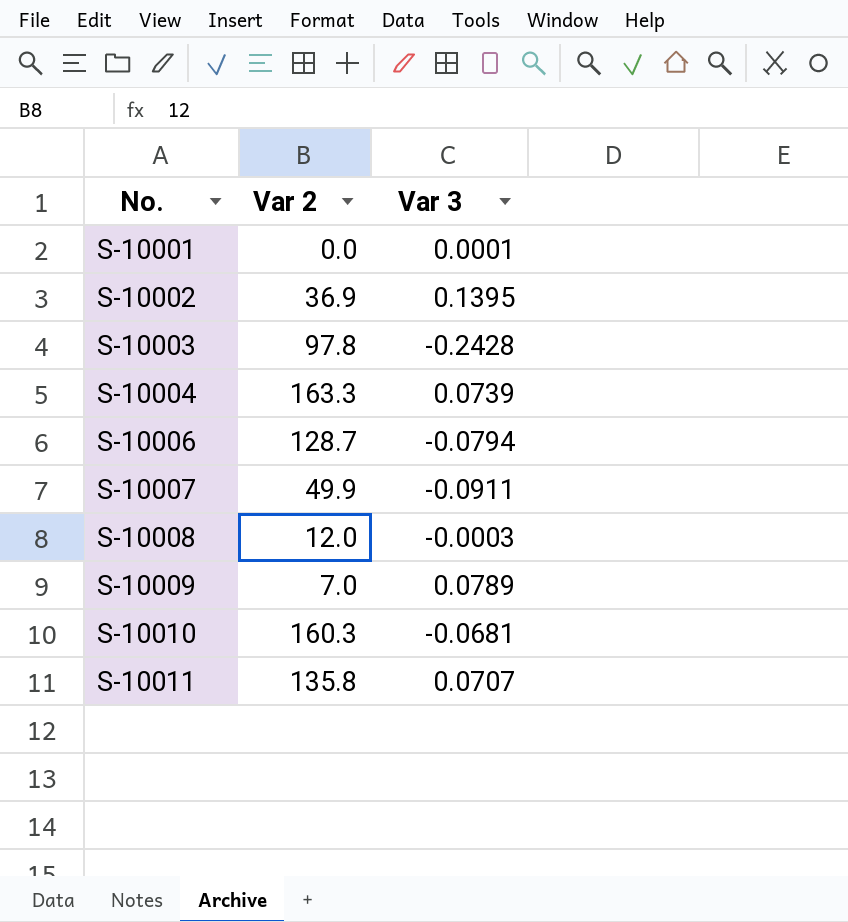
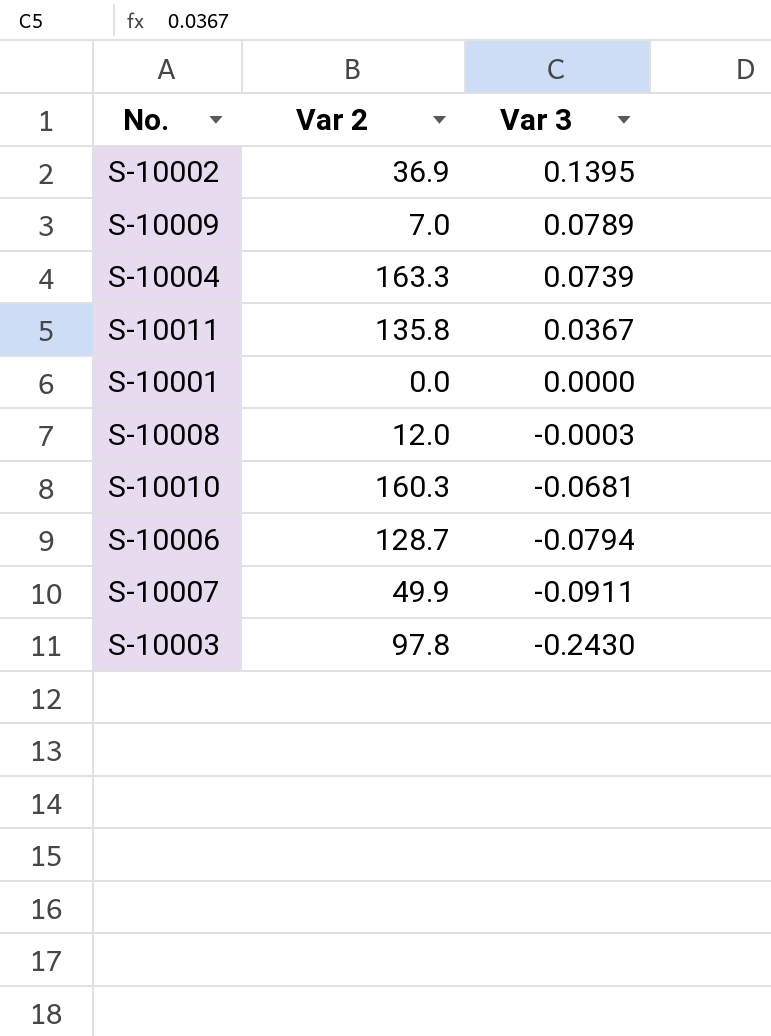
row order: No. ascending -> Var 3 descending
S-10011 | Var 3: 0.0707 -> 0.0367
S-10001 | Var 3: 0.0001 -> 0.0000
S-10003 | Var 3: -0.2428 -> -0.2430

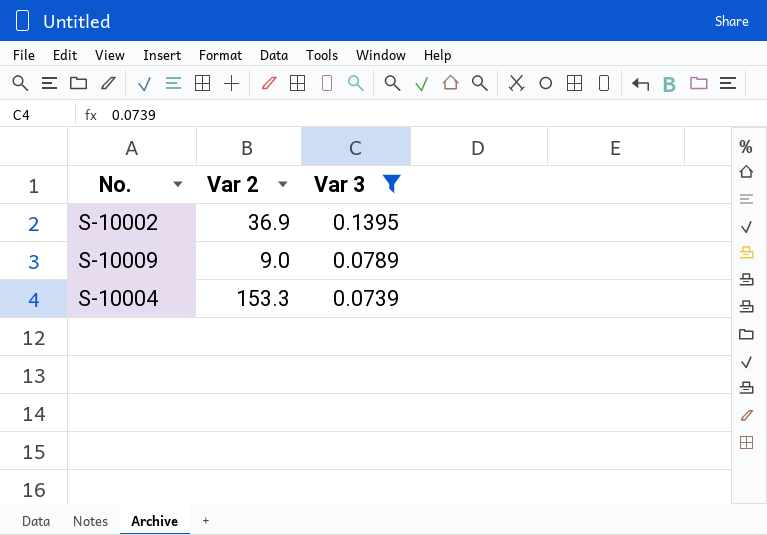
filter: none -> Var 3 >= 0.0739
S-10009 | Var 2: 7.0 -> 9.0
S-10004 | Var 2: 163.3 -> 153.3

